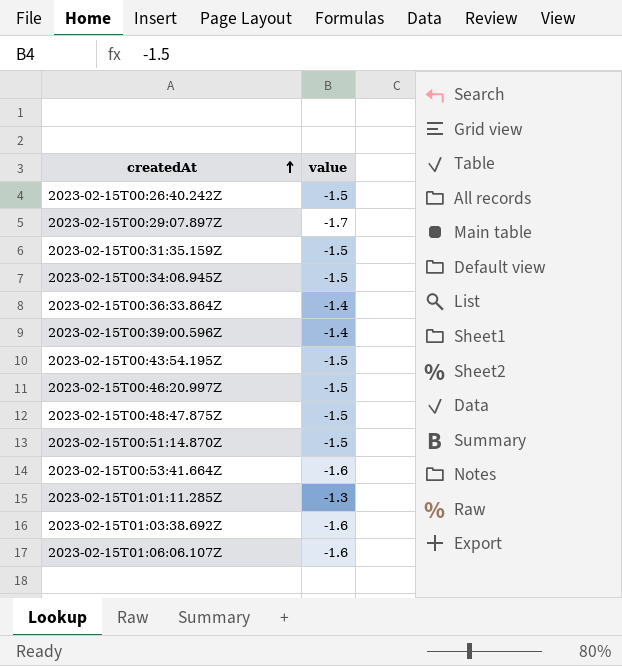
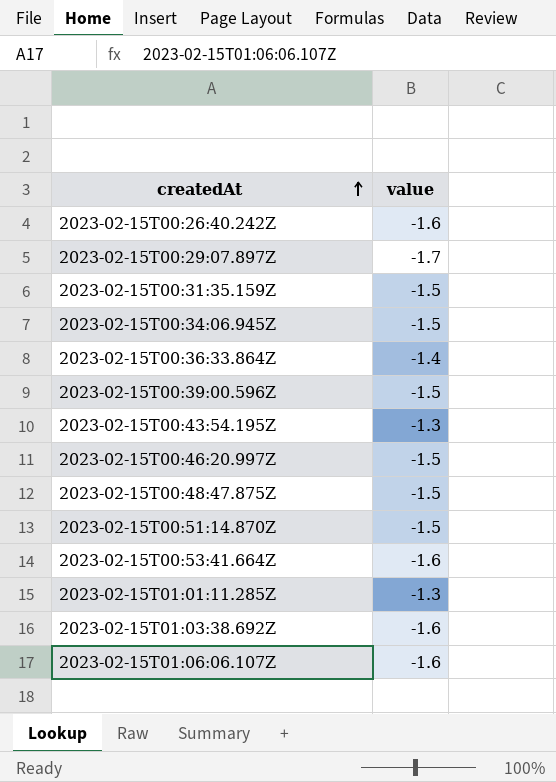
2023-02-15T00:26:40.242Z | value: -1.5 -> -1.6
2023-02-15T00:39:00.596Z | value: -1.4 -> -1.5
2023-02-15T00:43:54.195Z | value: -1.5 -> -1.3

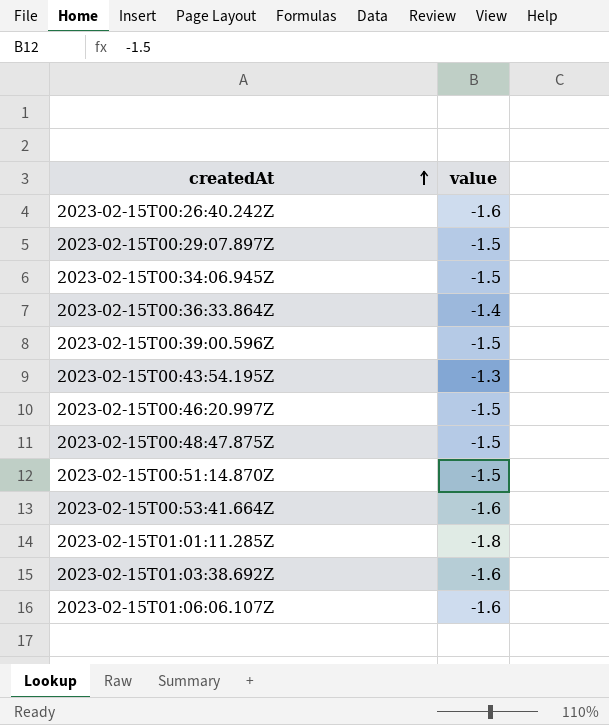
row 2023-02-15T00:31:35.159Z: -1.5 -> none
2023-02-15T00:29:07.897Z | value: -1.7 -> -1.5
2023-02-15T01:01:11.285Z | value: -1.3 -> -1.8

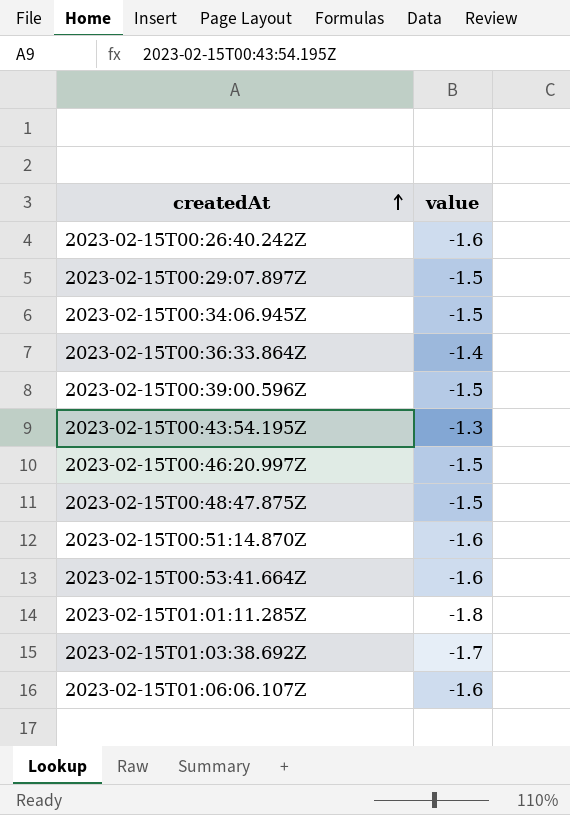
2023-02-15T00:51:14.870Z | value: -1.5 -> -1.6
2023-02-15T01:03:38.692Z | value: -1.6 -> -1.7

